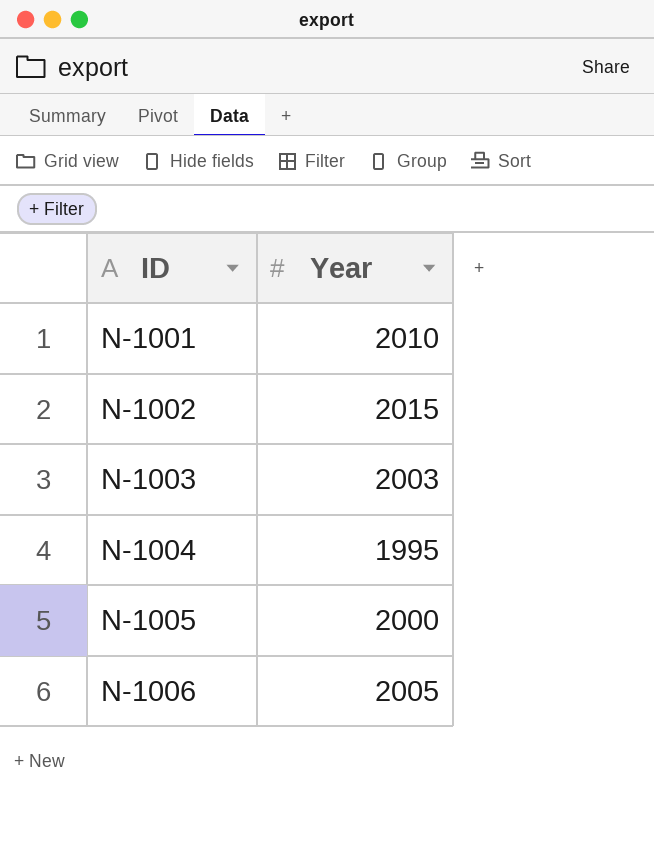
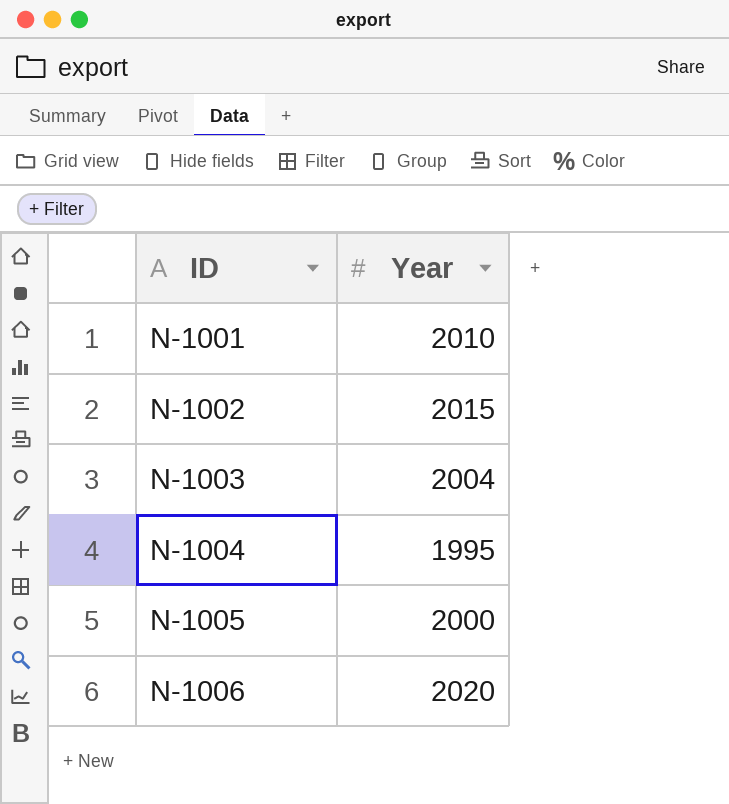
N-1003 | Year: 2003 -> 2004
N-1006 | Year: 2005 -> 2020

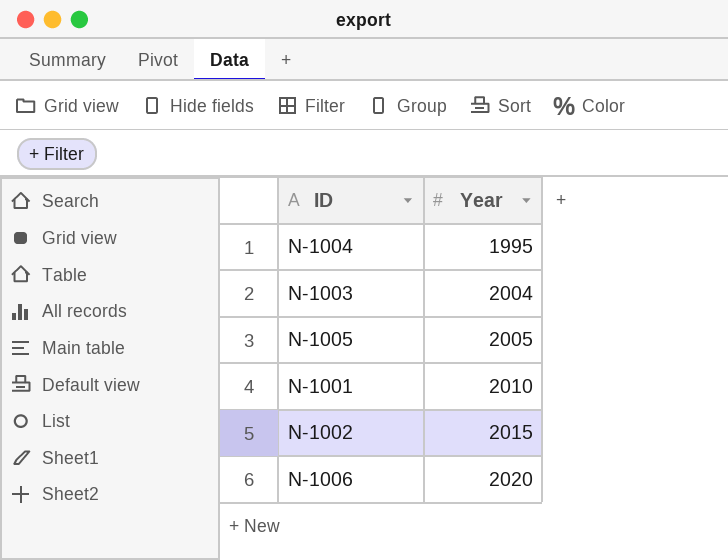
row order: ID ascending -> Year ascending
N-1005 | Year: 2000 -> 2005

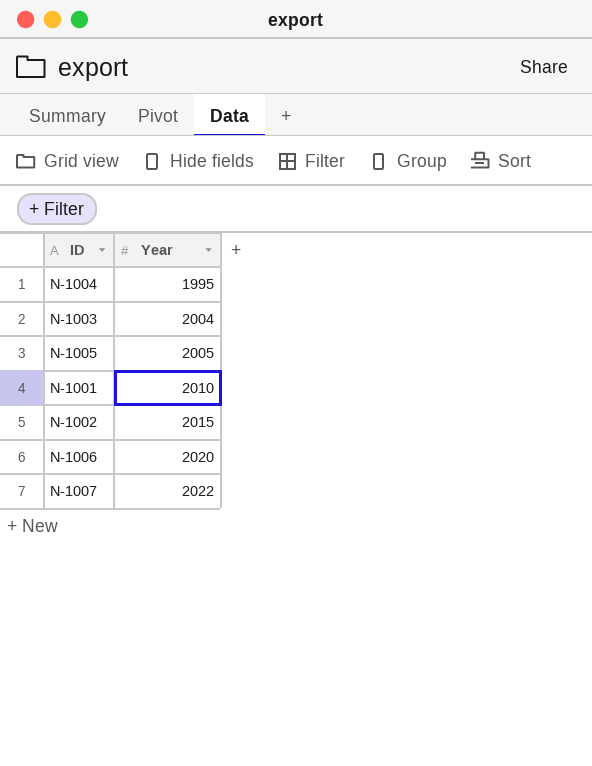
row N-1007: none -> 2022

